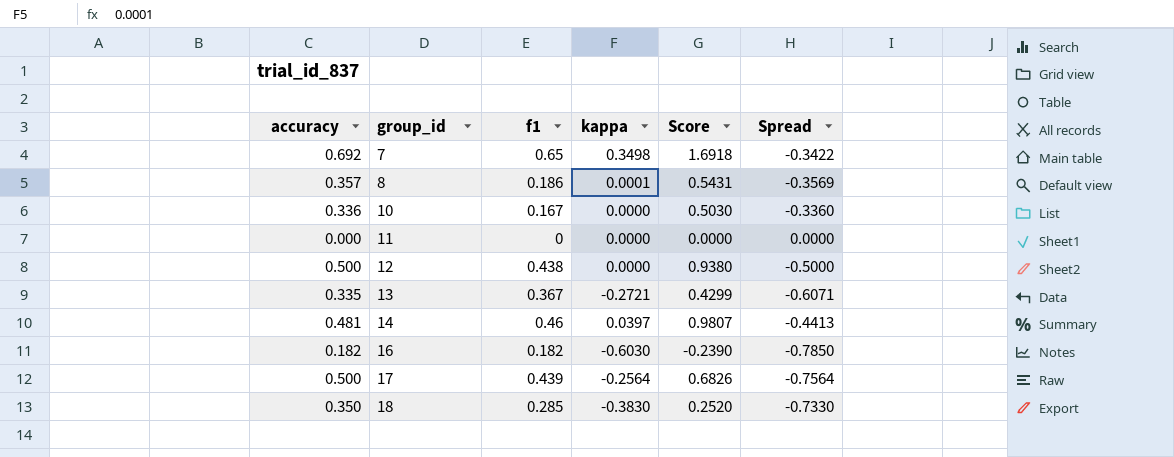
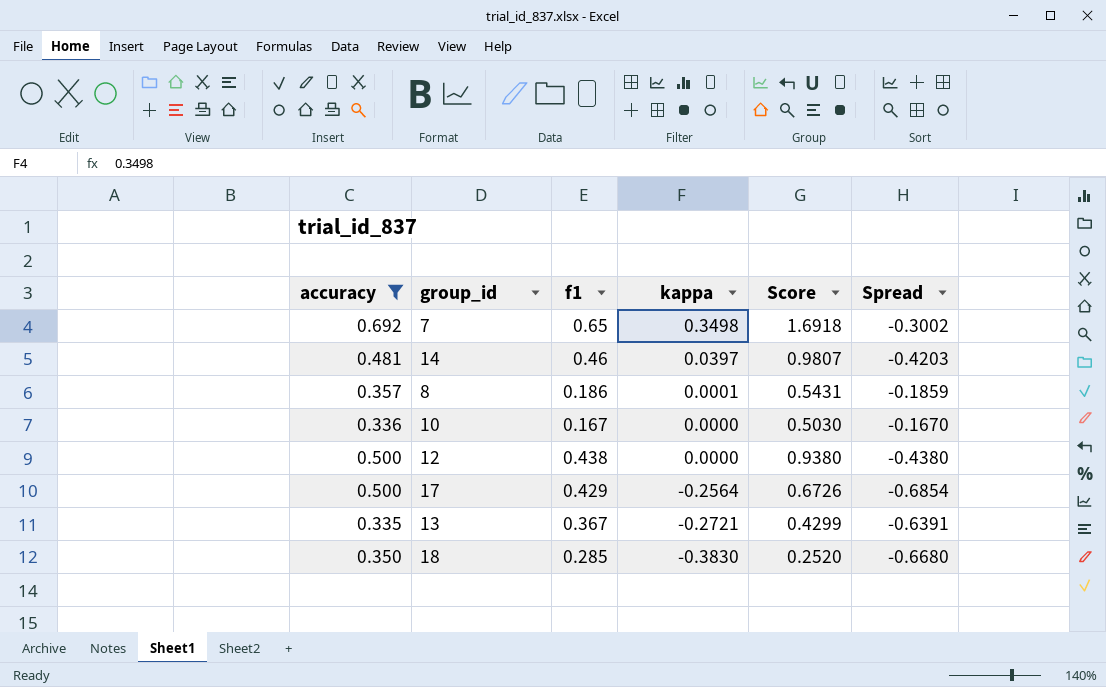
filter: none -> accuracy >= 0.335
row order: group_id ascending -> kappa descending
column Spread | formula: [kappa] - [accuracy] -> [kappa] - [f1]
17 | f1: 0.439 -> 0.429
17 | Score: 0.6826 -> 0.6726

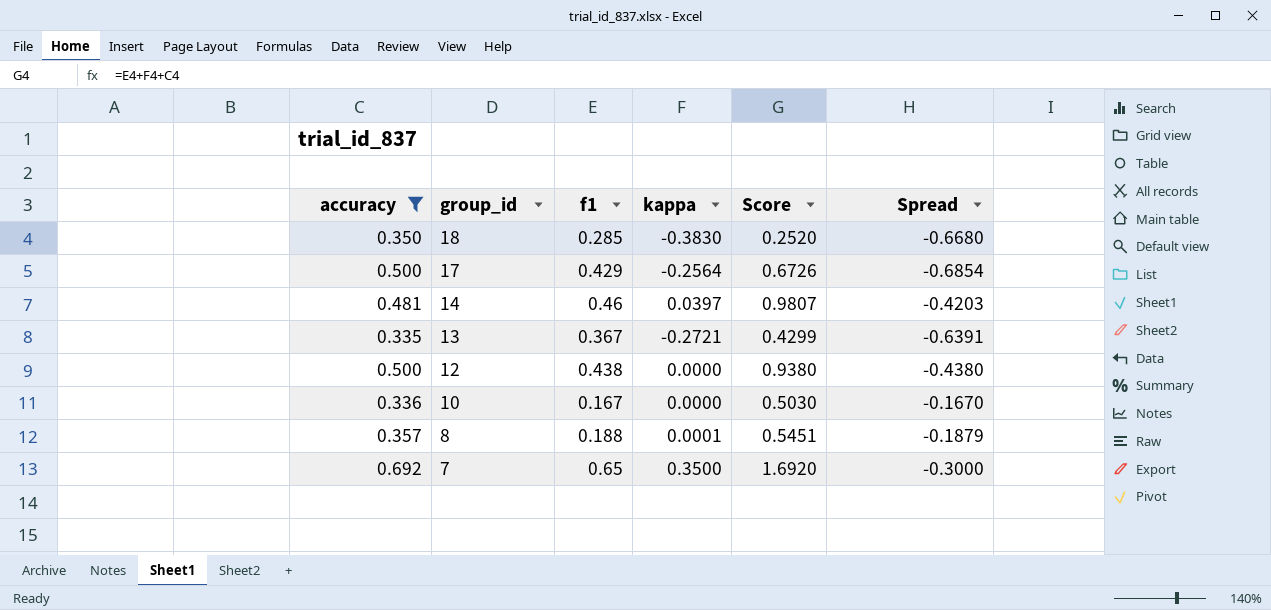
row order: kappa descending -> group_id descending
8 | f1: 0.186 -> 0.188
8 | Score: 0.5431 -> 0.5451
8 | Spread: -0.1859 -> -0.1879
7 | kappa: 0.3498 -> 0.3500
7 | Score: 1.6918 -> 1.6920
7 | Spread: -0.3002 -> -0.3000

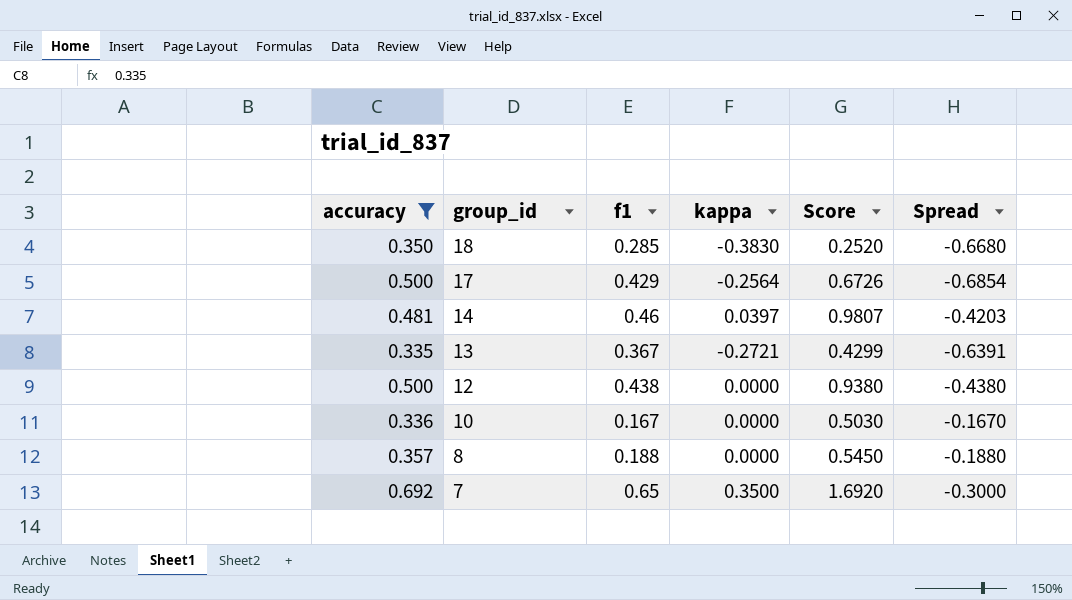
8 | kappa: 0.0001 -> 0.0000
8 | Score: 0.5451 -> 0.5450
8 | Spread: -0.1879 -> -0.1880

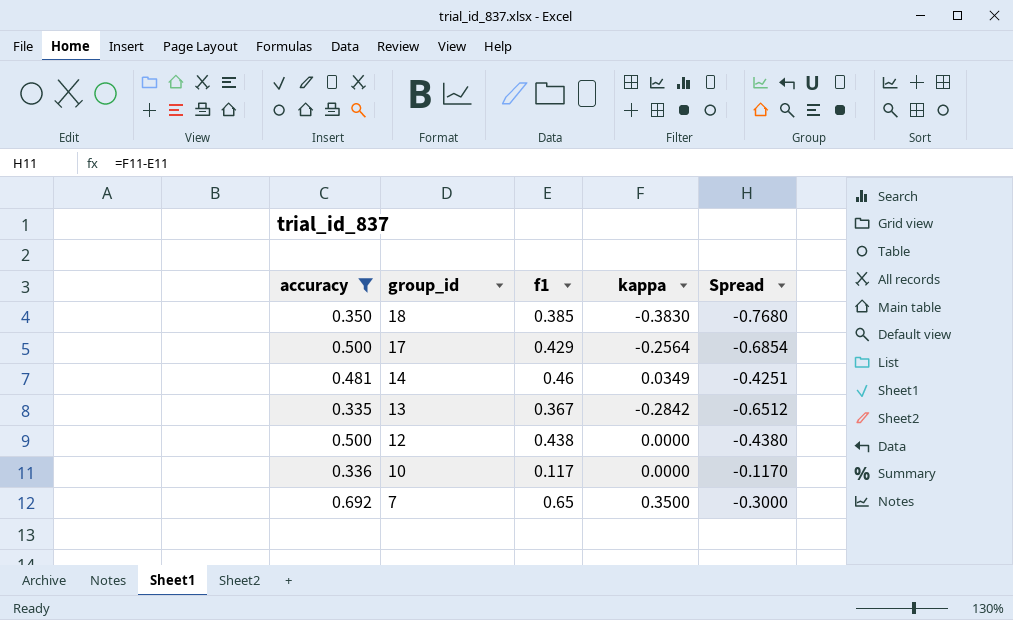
column Score | formula: [accuracy] + [f1] + [kappa] -> none
row 8: 0.357 | 0.188 | 0.0000 | 0.5450 | -0.1880 -> none
18 | f1: 0.285 -> 0.385
18 | Spread: -0.6680 -> -0.7680
14 | kappa: 0.0397 -> 0.0349
14 | Spread: -0.4203 -> -0.4251
13 | kappa: -0.2721 -> -0.2842
13 | Spread: -0.6391 -> -0.6512
10 | f1: 0.167 -> 0.117
10 | Spread: -0.1670 -> -0.1170

